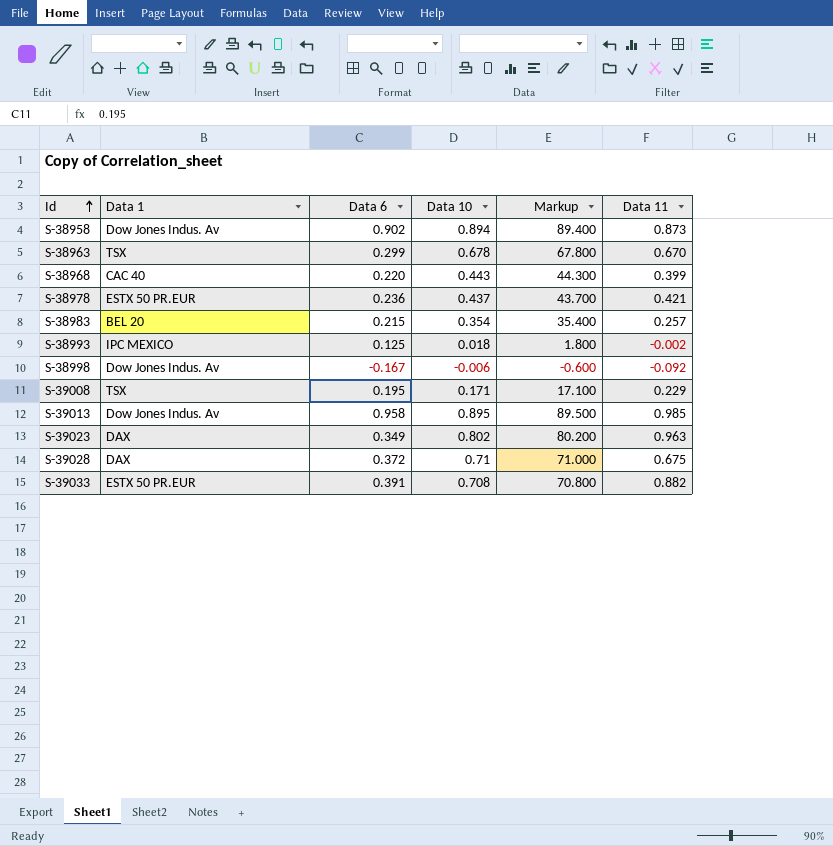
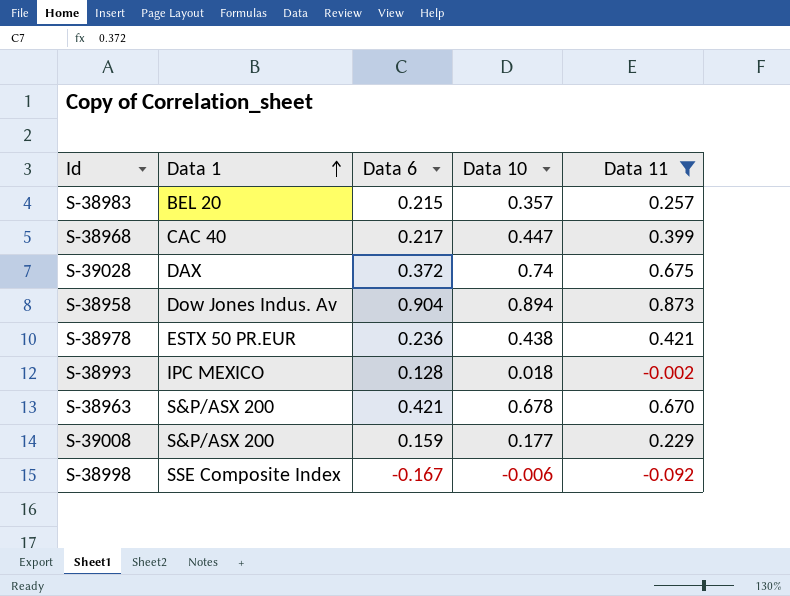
filter: none -> Data 11 <= 0.873
row order: Id ascending -> Data 1 ascending
column Markup | formula: [Data 10] * 100 -> none
S-38983 | Data 10: 0.354 -> 0.357
S-38968 | Data 6: 0.220 -> 0.217
S-38968 | Data 10: 0.443 -> 0.447
S-39028 | Data 10: 0.71 -> 0.74
S-38958 | Data 6: 0.902 -> 0.904
S-38978 | Data 10: 0.437 -> 0.438
S-38993 | Data 6: 0.125 -> 0.128
S-38963 | Data 1: TSX -> S&P/ASX 200
S-38963 | Data 6: 0.299 -> 0.421
S-39008 | Data 1: TSX -> S&P/ASX 200
S-39008 | Data 6: 0.195 -> 0.159
S-39008 | Data 10: 0.171 -> 0.177
S-38998 | Data 1: Dow Jones Indus. Av -> SSE Composite Index

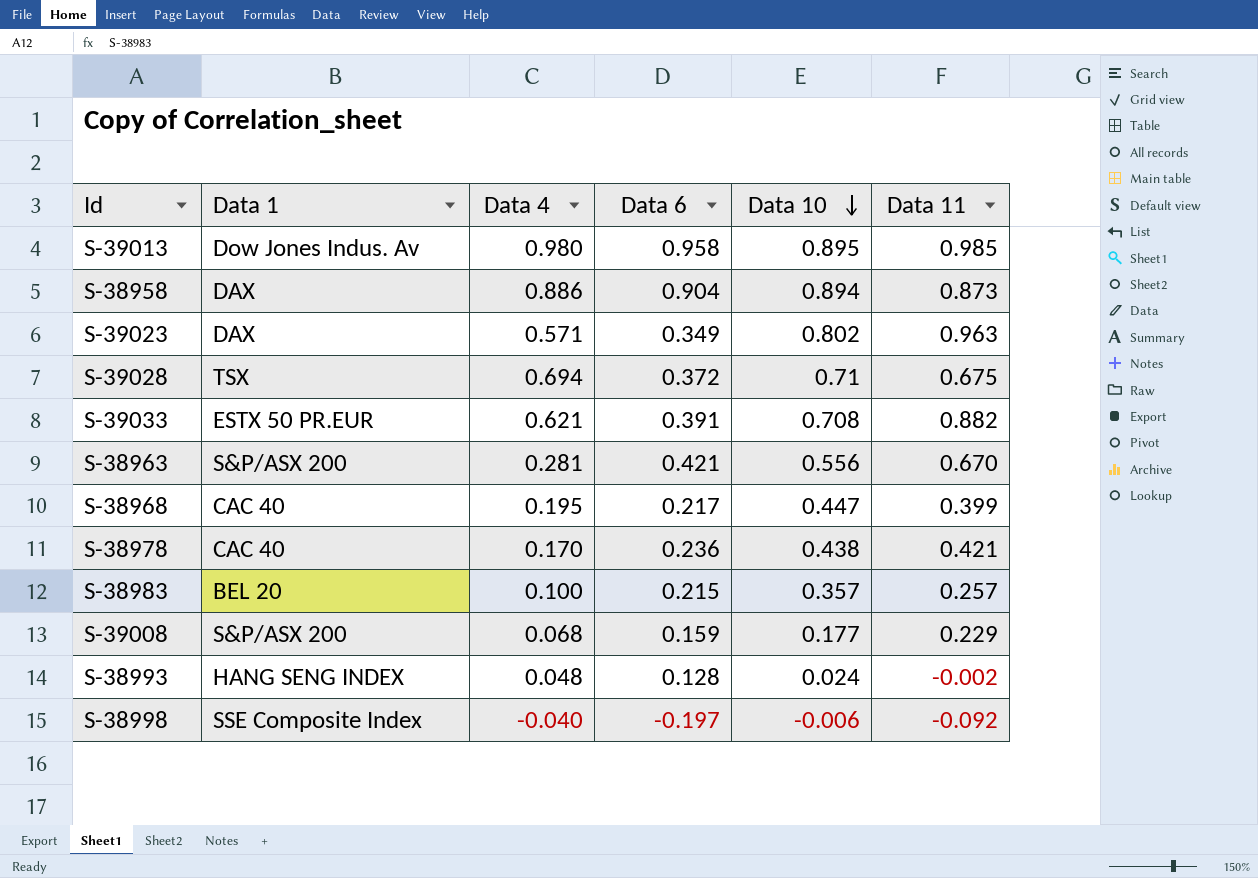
filter: Data 11 <= 0.873 -> none
row order: Data 1 ascending -> Data 10 descending
column Data 4 | position: none -> 3
S-38958 | Data 1: Dow Jones Indus. Av -> DAX
S-39028 | Data 1: DAX -> TSX
S-39028 | Data 10: 0.74 -> 0.71
S-38963 | Data 10: 0.678 -> 0.556
S-38978 | Data 1: ESTX 50 PR.EUR -> CAC 40
S-38993 | Data 1: IPC MEXICO -> HANG SENG INDEX
S-38993 | Data 10: 0.018 -> 0.024
S-38998 | Data 6: -0.167 -> -0.197

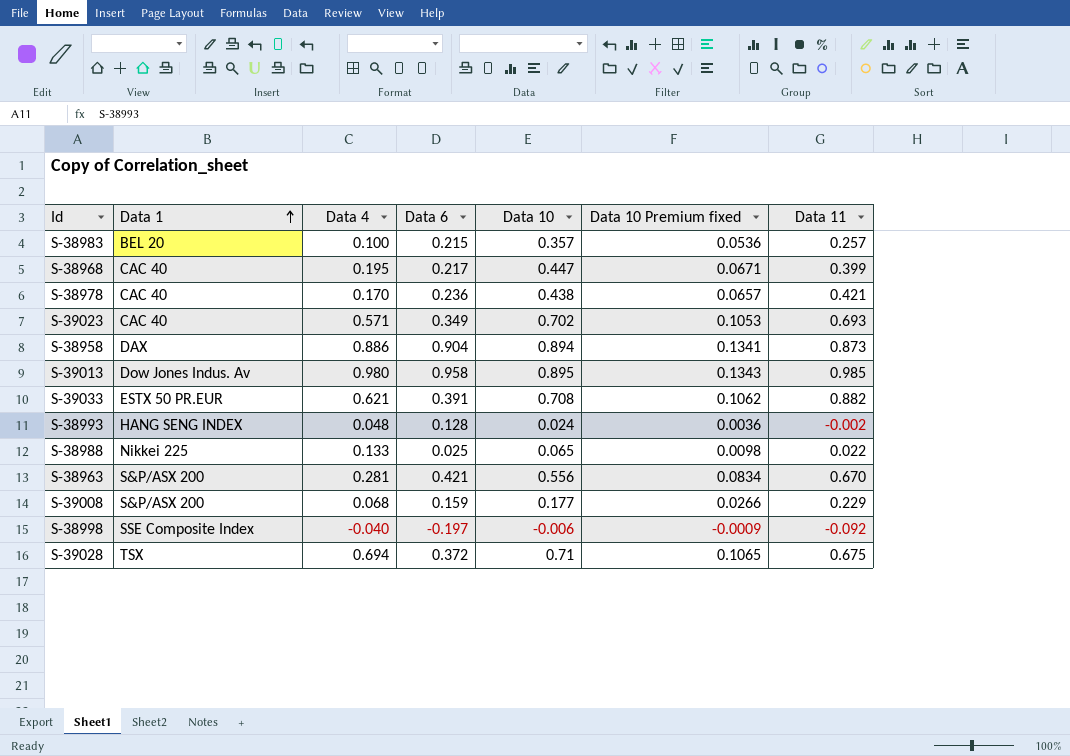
row order: Data 10 descending -> Data 1 ascending
column Data 10 Premium fixed | formula: none -> [Data 10] * 0.15
S-39023 | Data 1: DAX -> CAC 40
S-39023 | Data 10: 0.802 -> 0.702
S-39023 | Data 11: 0.963 -> 0.693
row S-38988: none -> Nikkei 225 | 0.133 | 0.025 | 0.065 | 0.0098 | 0.022

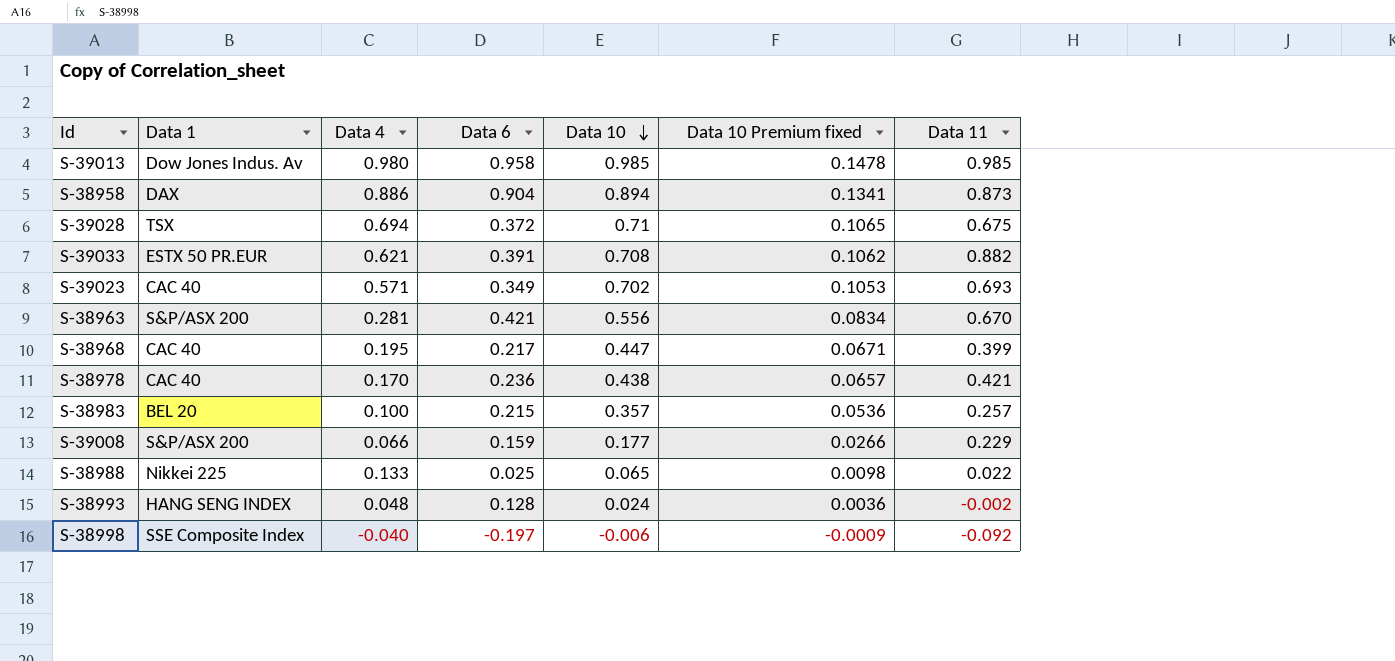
row order: Data 1 ascending -> Data 10 descending
S-39013 | Data 10: 0.895 -> 0.985
S-39013 | Data 10 Premium fixed: 0.1343 -> 0.1478
S-39008 | Data 4: 0.068 -> 0.066

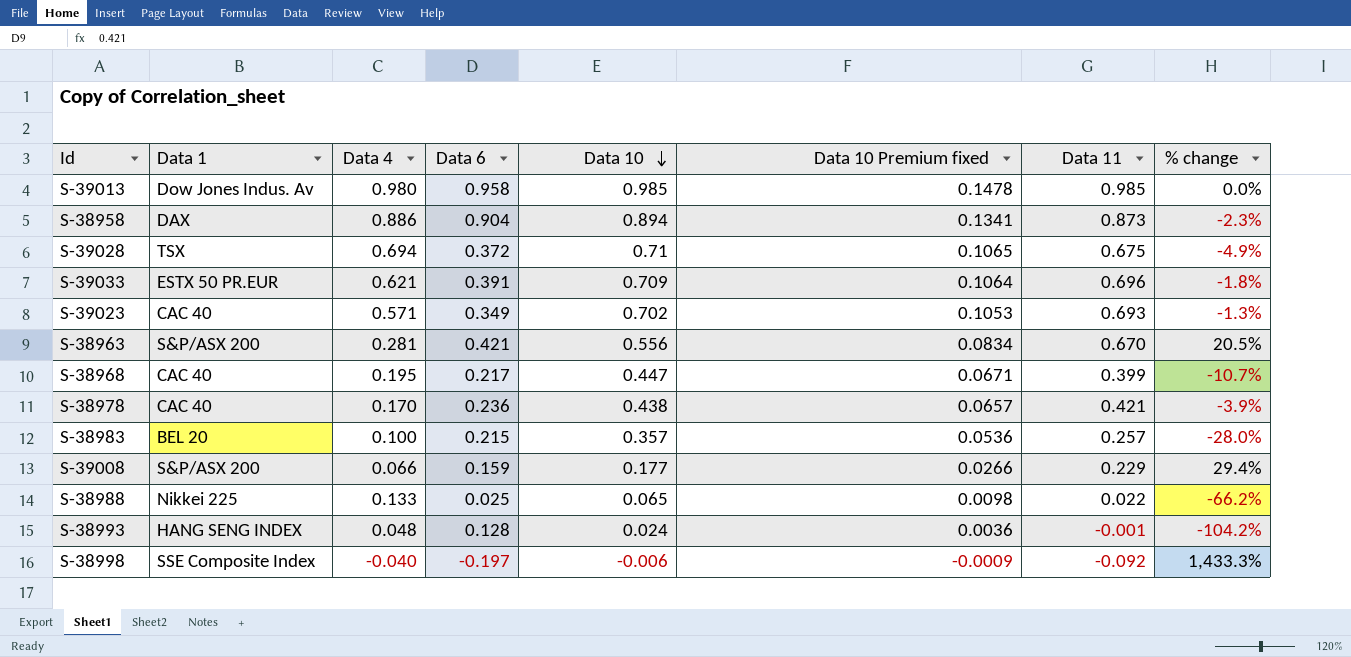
column % change | formula: none -> ([Data 11] - [Data 10]) / [Data 10]
S-39033 | Data 10: 0.708 -> 0.709
S-39033 | Data 10 Premium fixed: 0.1062 -> 0.1064
S-39033 | Data 11: 0.882 -> 0.696
S-38993 | Data 11: -0.002 -> -0.001

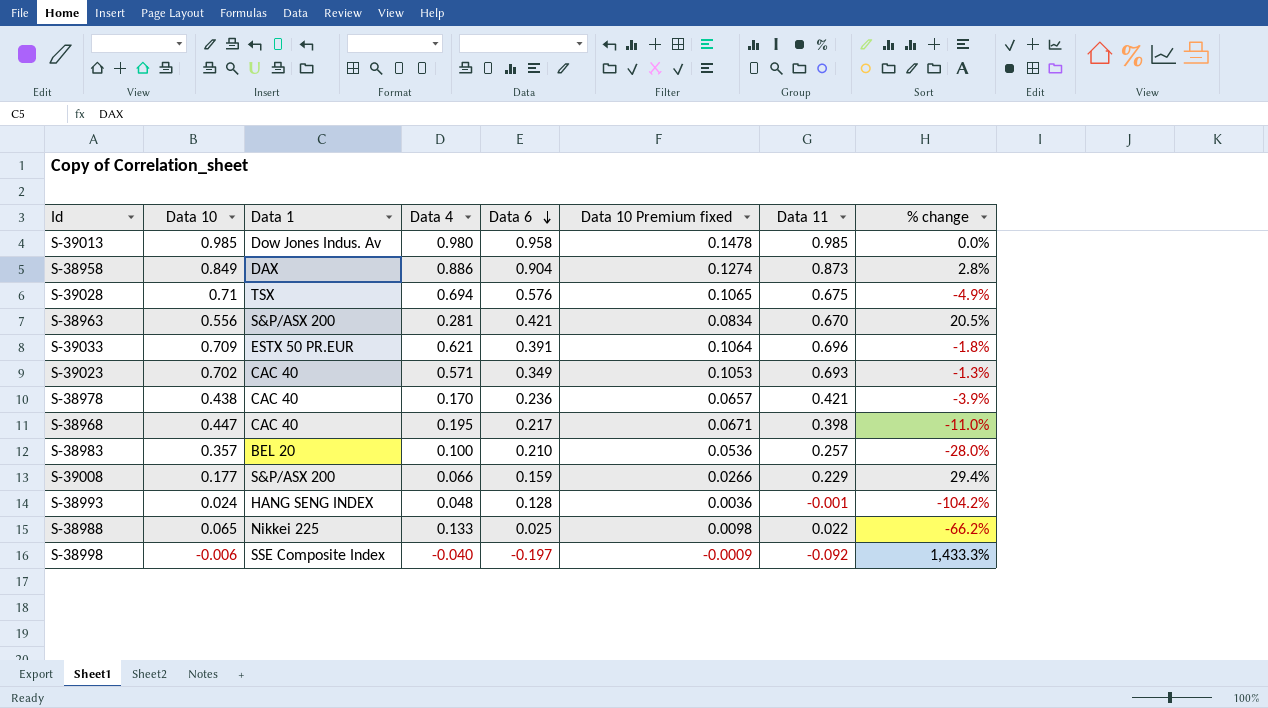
row order: Data 10 descending -> Data 6 descending
column Data 10 | position: 5 -> 2
S-38958 | Data 10: 0.894 -> 0.849
S-38958 | Data 10 Premium fixed: 0.1341 -> 0.1274
S-38958 | % change: -2.3% -> 2.8%
S-39028 | Data 6: 0.372 -> 0.576
S-38968 | Data 11: 0.399 -> 0.398
S-38968 | % change: -10.7% -> -11.0%
S-38983 | Data 6: 0.215 -> 0.210

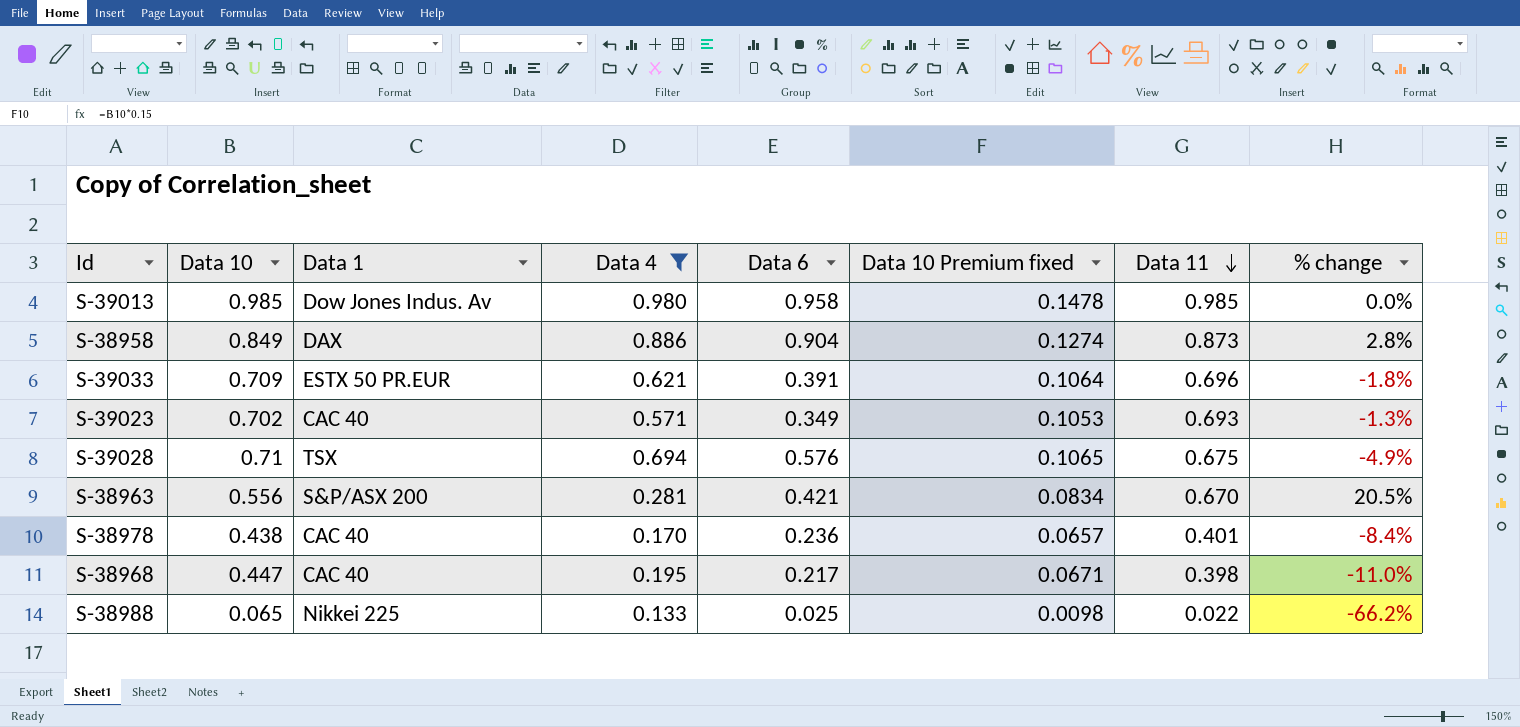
filter: none -> Data 4 >= 0.133
row order: Data 6 descending -> Data 11 descending
S-38978 | Data 11: 0.421 -> 0.401
S-38978 | % change: -3.9% -> -8.4%

